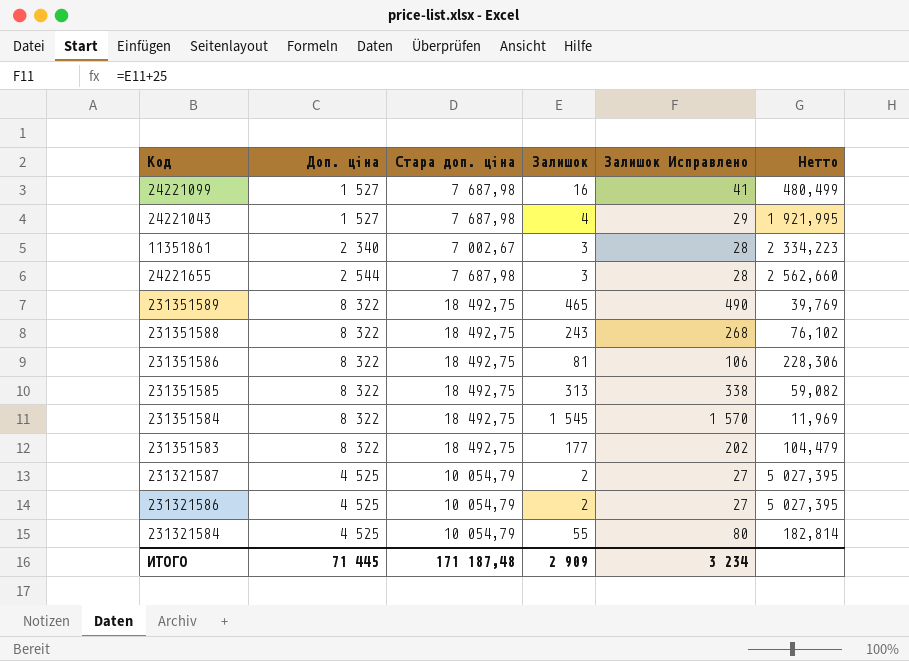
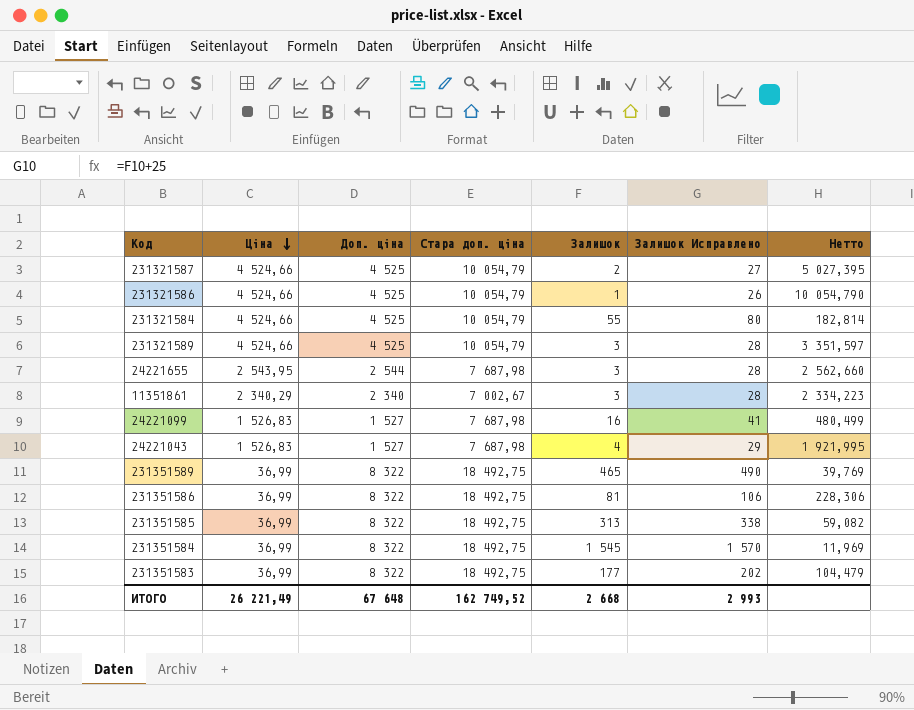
row order: none -> Ціна descending
column Ціна | position: none -> 2
row 231351588: 8 322 | 18 492,75 | 243 | 268 | 76,102 -> none
231321586 | Залишок: 2 -> 1
231321586 | Залишок Исправлено: 27 -> 26
231321586 | Нетто: 5 027,395 -> 10 054,790
row 231321589: none -> 4 524,66 | 4 525 | 10 054,79 | 3 | 28 | 3 351,597
ИТОГО | Доп. ціна: 71 445 -> 67 648
ИТОГО | Стара доп. ціна: 171 187,48 -> 162 749,52
ИТОГО | Залишок: 2 909 -> 2 668
ИТОГО | Залишок Исправлено: 3 234 -> 2 993

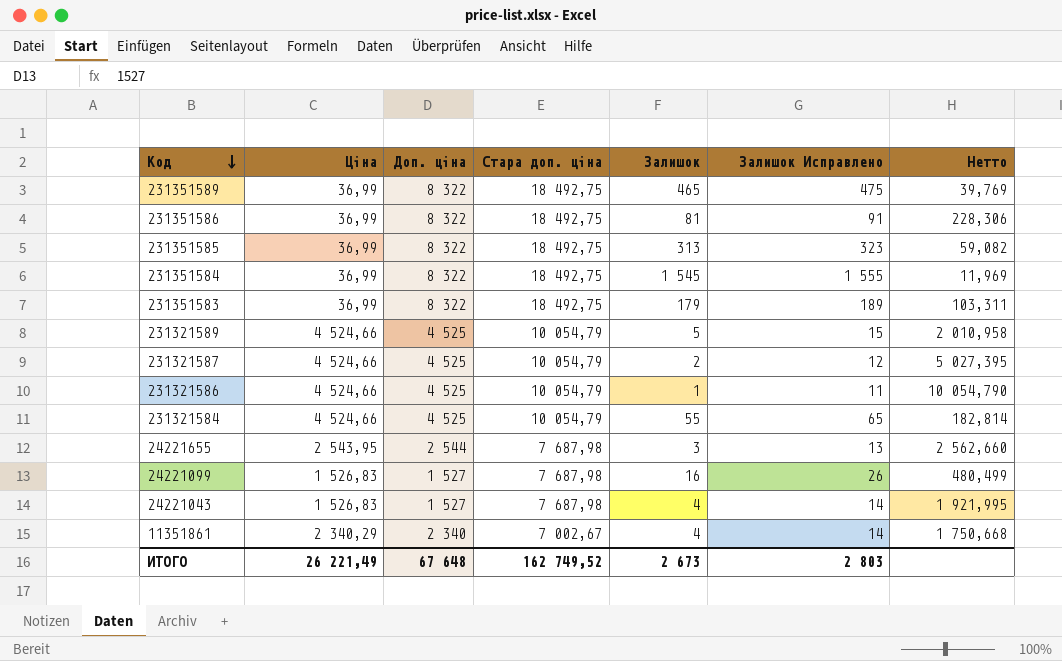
row order: Ціна descending -> Код descending
column Залишок Исправлено | formula: [Залишок] + 25 -> [Залишок] + 10
231351583 | Залишок: 177 -> 179
231351583 | Нетто: 104,479 -> 103,311
231321589 | Залишок: 3 -> 5
231321589 | Нетто: 3 351,597 -> 2 010,958
11351861 | Залишок: 3 -> 4
11351861 | Нетто: 2 334,223 -> 1 750,668
ИТОГО | Залишок: 2 668 -> 2 673
ИТОГО | Залишок Исправлено: 2 993 -> 2 803

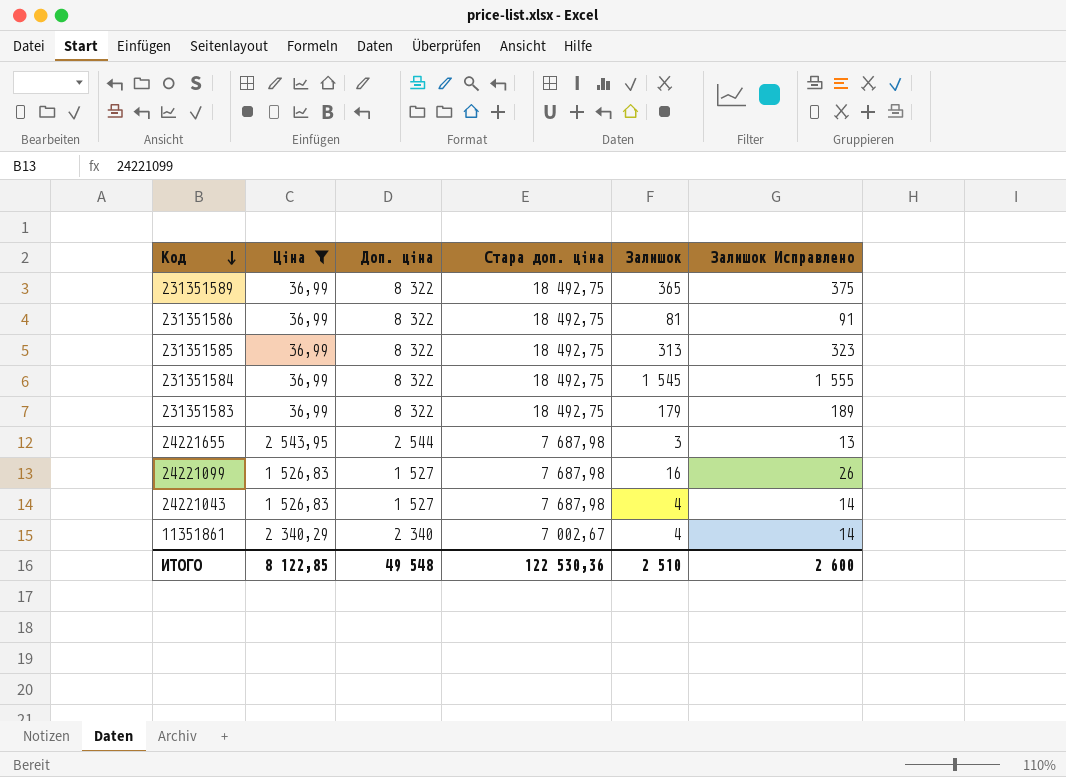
filter: none -> Ціна != 4 524,66
column Нетто | formula: [Стара доп. ціна] / [Залишок] -> none
231351589 | Залишок: 465 -> 365
231351589 | Залишок Исправлено: 475 -> 375
ИТОГО | Ціна: 26 221,49 -> 8 122,85
ИТОГО | Доп. ціна: 67 648 -> 49 548
ИТОГО | Стара доп. ціна: 162 749,52 -> 122 530,36
ИТОГО | Залишок: 2 673 -> 2 510
ИТОГО | Залишок Исправлено: 2 803 -> 2 600

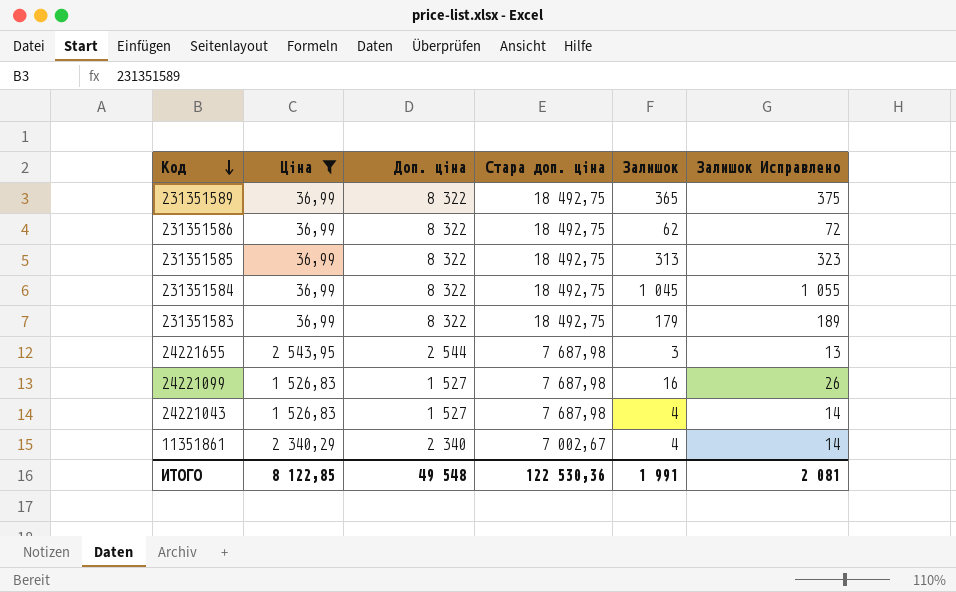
231351586 | Залишок: 81 -> 62
231351586 | Залишок Исправлено: 91 -> 72
231351584 | Залишок: 1 545 -> 1 045
231351584 | Залишок Исправлено: 1 555 -> 1 055
ИТОГО | Залишок: 2 510 -> 1 991
ИТОГО | Залишок Исправлено: 2 600 -> 2 081

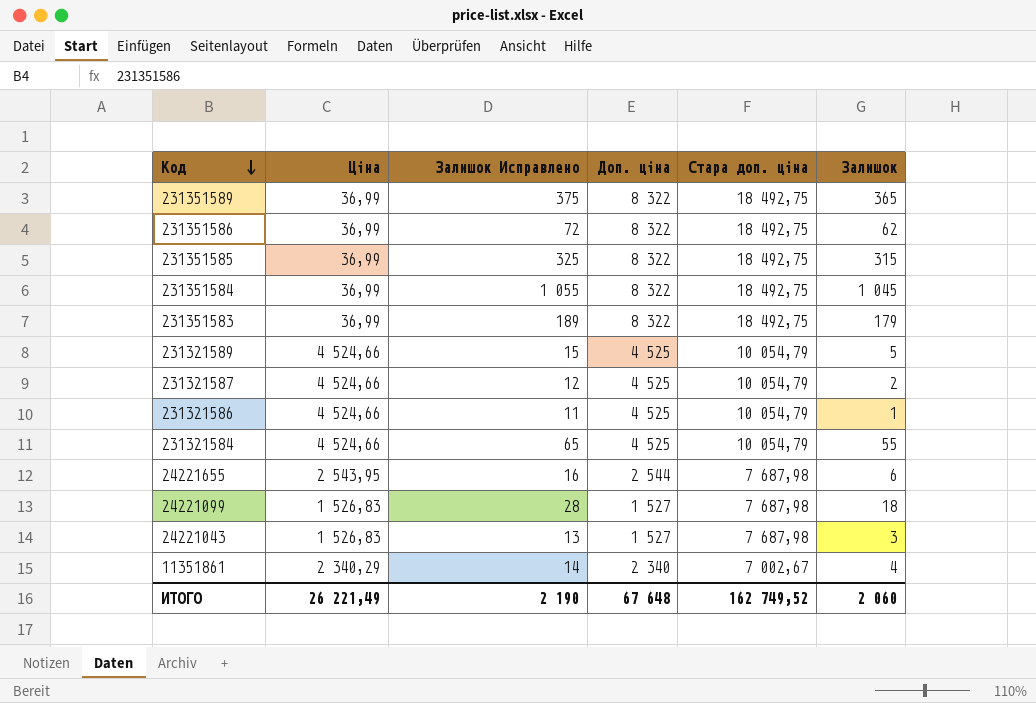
filter: Ціна != 4 524,66 -> none
column Залишок Исправлено | position: 6 -> 3
231351585 | Залишок Исправлено: 323 -> 325
231351585 | Залишок: 313 -> 315
24221655 | Залишок Исправлено: 13 -> 16
24221655 | Залишок: 3 -> 6
24221099 | Залишок Исправлено: 26 -> 28
24221099 | Залишок: 16 -> 18
24221043 | Залишок Исправлено: 14 -> 13
24221043 | Залишок: 4 -> 3
ИТОГО | Ціна: 8 122,85 -> 26 221,49
ИТОГО | Залишок Исправлено: 2 081 -> 2 190
ИТОГО | Доп. ціна: 49 548 -> 67 648
ИТОГО | Стара доп. ціна: 122 530,36 -> 162 749,52
ИТОГО | Залишок: 1 991 -> 2 060

